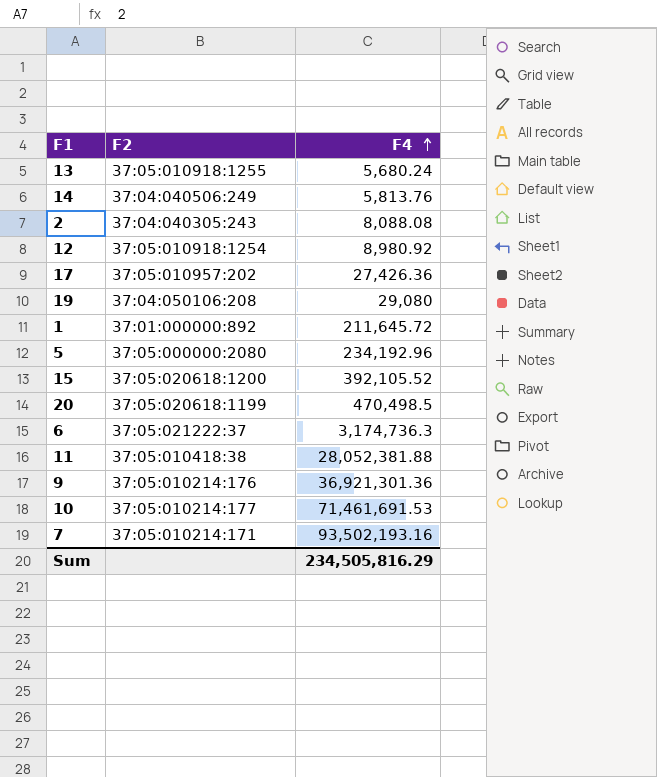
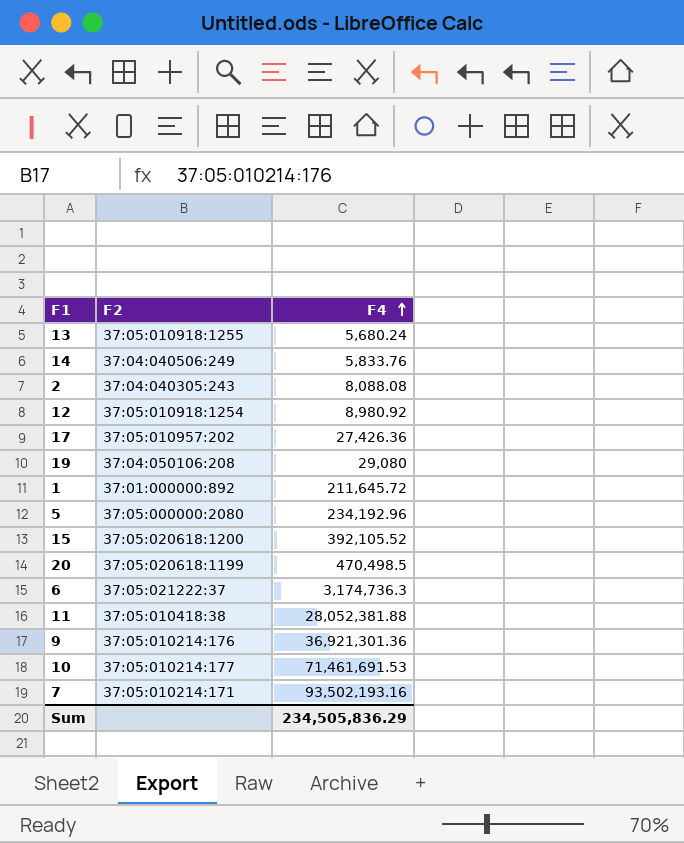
14 | F4: 5,813.76 -> 5,833.76
Sum | F4: 234,505,816.29 -> 234,505,836.29

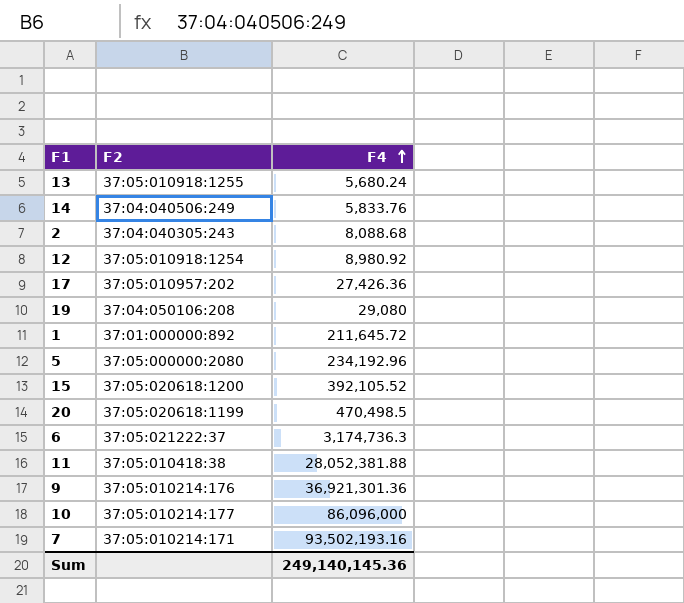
2 | F4: 8,088.08 -> 8,088.68
10 | F4: 71,461,691.53 -> 86,096,000
Sum | F4: 234,505,836.29 -> 249,140,145.36

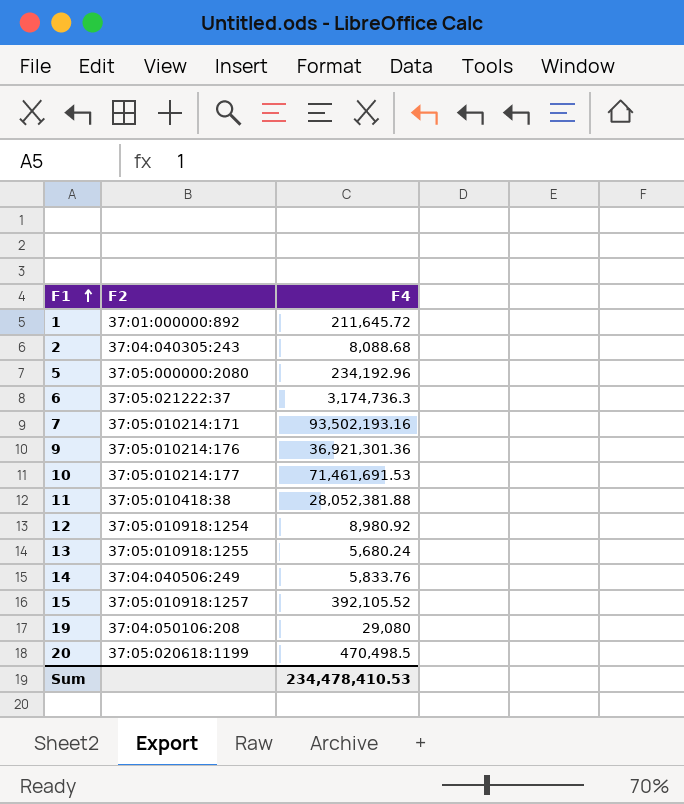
row order: F4 ascending -> F1 ascending
row 17: 37:05:010957:202 | 27,426.36 -> none
10 | F4: 86,096,000 -> 71,461,691.53
15 | F2: 37:05:020618:1200 -> 37:05:010918:1257
Sum | F4: 249,140,145.36 -> 234,478,410.53

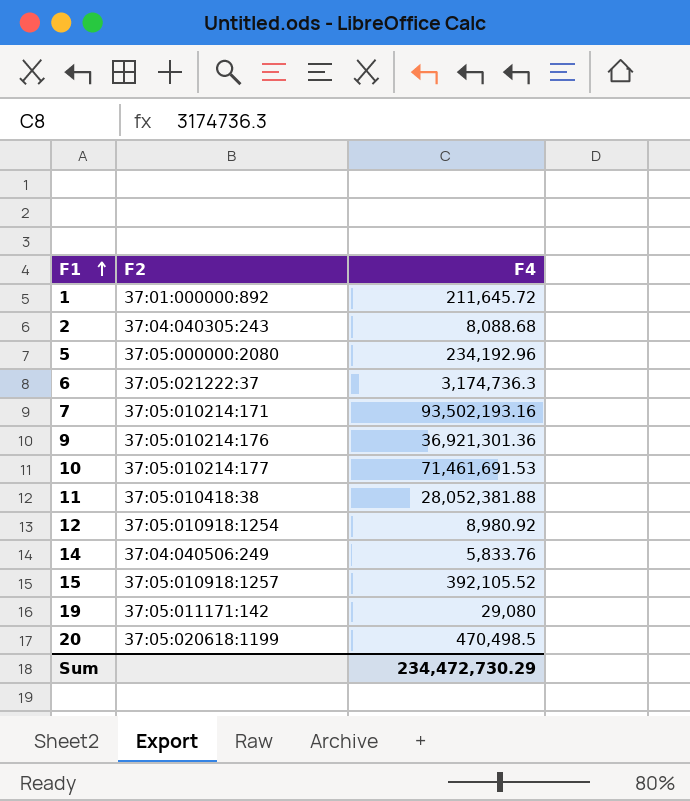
row 13: 37:05:010918:1255 | 5,680.24 -> none
19 | F2: 37:04:050106:208 -> 37:05:011171:142
Sum | F4: 234,478,410.53 -> 234,472,730.29

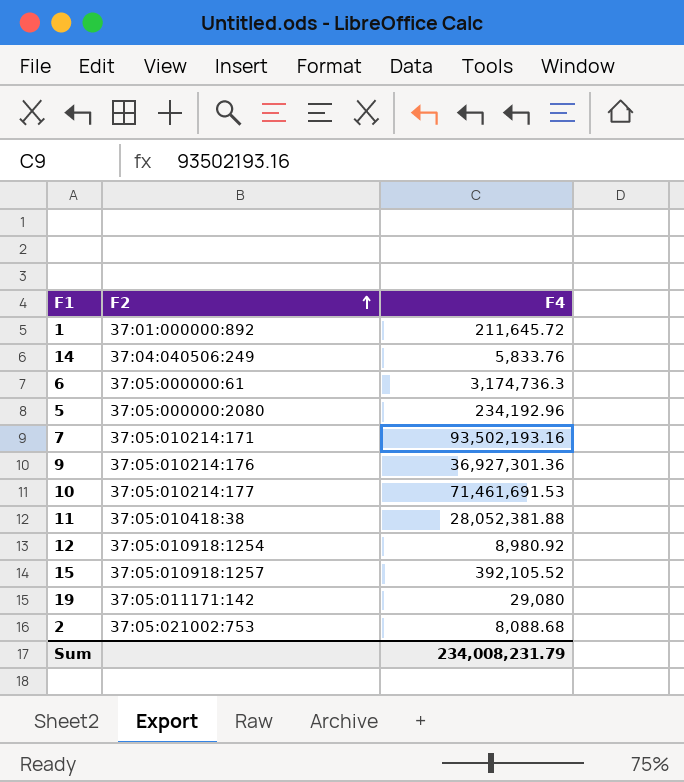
row order: F1 ascending -> F2 ascending
row 20: 37:05:020618:1199 | 470,498.5 -> none
6 | F2: 37:05:021222:37 -> 37:05:000000:61
9 | F4: 36,921,301.36 -> 36,927,301.36
2 | F2: 37:04:040305:243 -> 37:05:021002:753
Sum | F4: 234,472,730.29 -> 234,008,231.79

